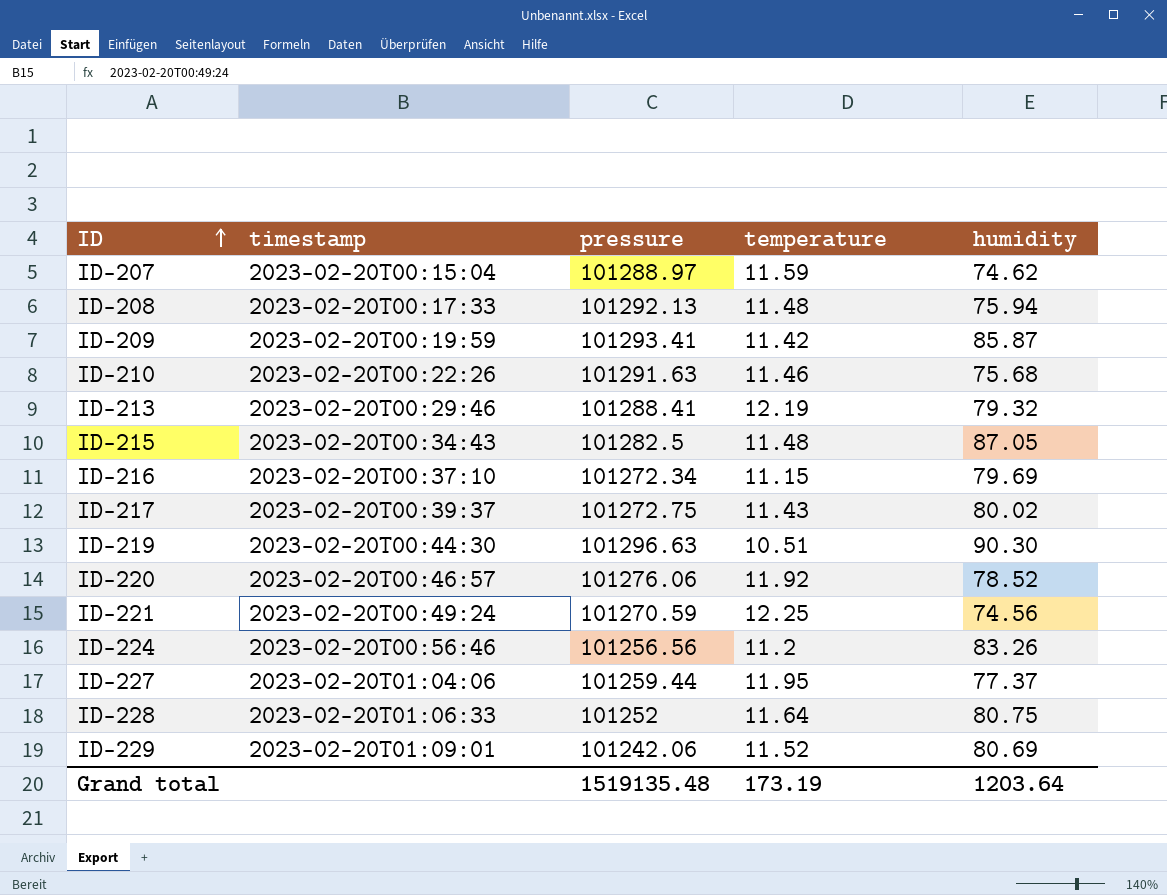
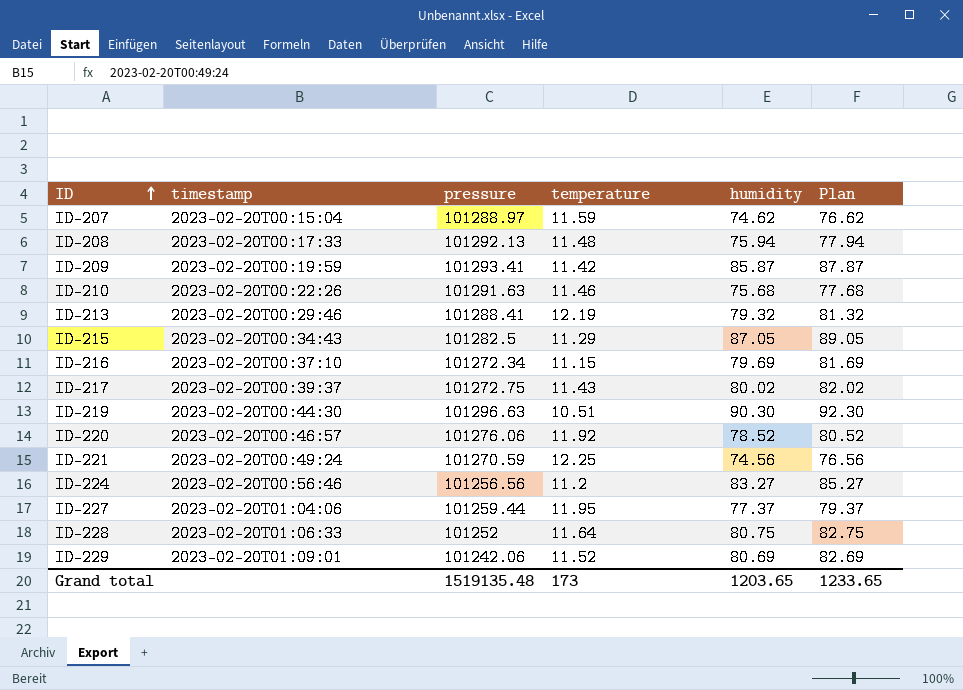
column Plan | formula: none -> [humidity] + 2
ID-215 | temperature: 11.48 -> 11.29
ID-224 | humidity: 83.26 -> 83.27
Grand total | temperature: 173.19 -> 173
Grand total | humidity: 1203.64 -> 1203.65

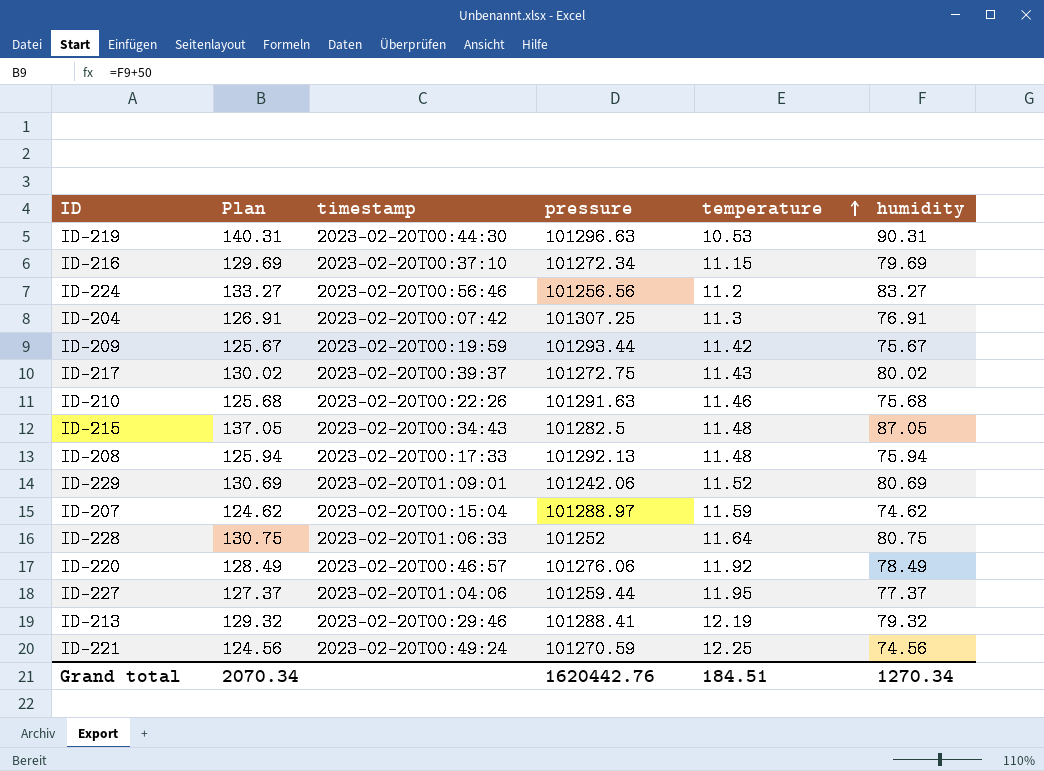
row order: ID ascending -> temperature ascending
column Plan | formula: [humidity] + 2 -> [humidity] + 50
column Plan | position: 6 -> 2
ID-219 | temperature: 10.51 -> 10.53
ID-219 | humidity: 90.30 -> 90.31
row ID-204: none -> 126.91 | 2023-02-20T00:07:42 | 101307.25 | 11.3 | 76.91
ID-209 | pressure: 101293.41 -> 101293.44
ID-209 | humidity: 85.87 -> 75.67
ID-215 | temperature: 11.29 -> 11.48
ID-220 | humidity: 78.52 -> 78.49
Grand total | Plan: 1233.65 -> 2070.34
Grand total | pressure: 1519135.48 -> 1620442.76
Grand total | temperature: 173 -> 184.51
Grand total | humidity: 1203.65 -> 1270.34

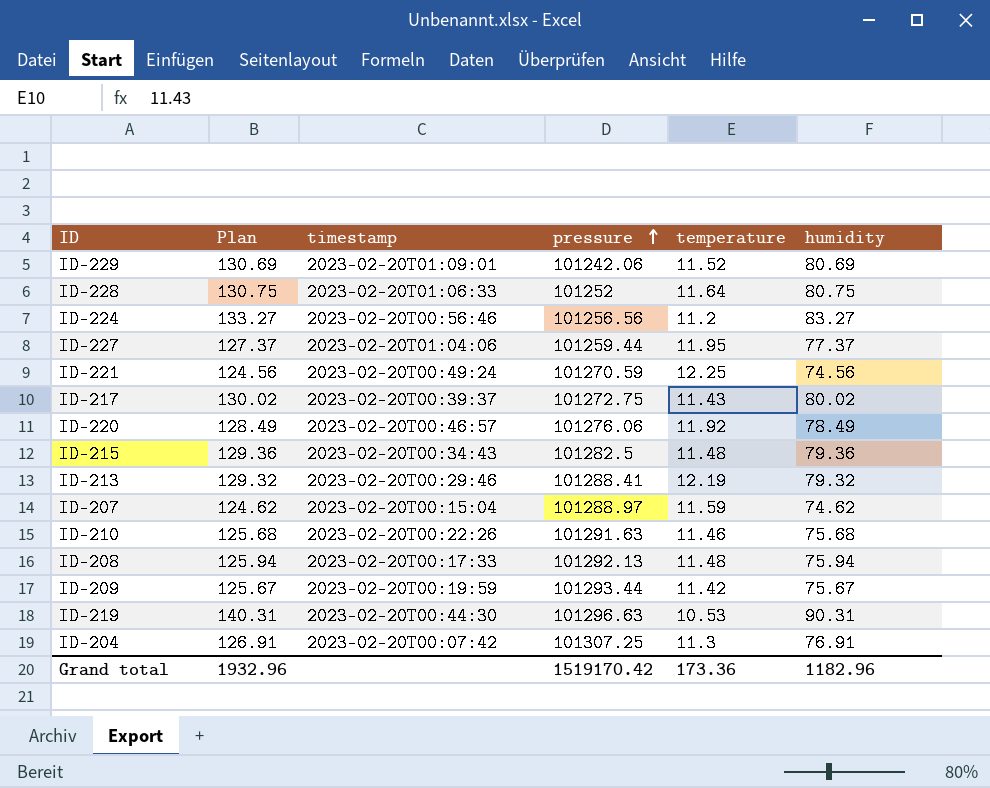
row order: temperature ascending -> pressure ascending
row ID-216: 129.69 | 2023-02-20T00:37:10 | 101272.34 | 11.15 | 79.69 -> none
ID-215 | Plan: 137.05 -> 129.36
ID-215 | humidity: 87.05 -> 79.36
Grand total | Plan: 2070.34 -> 1932.96
Grand total | pressure: 1620442.76 -> 1519170.42
Grand total | temperature: 184.51 -> 173.36
Grand total | humidity: 1270.34 -> 1182.96

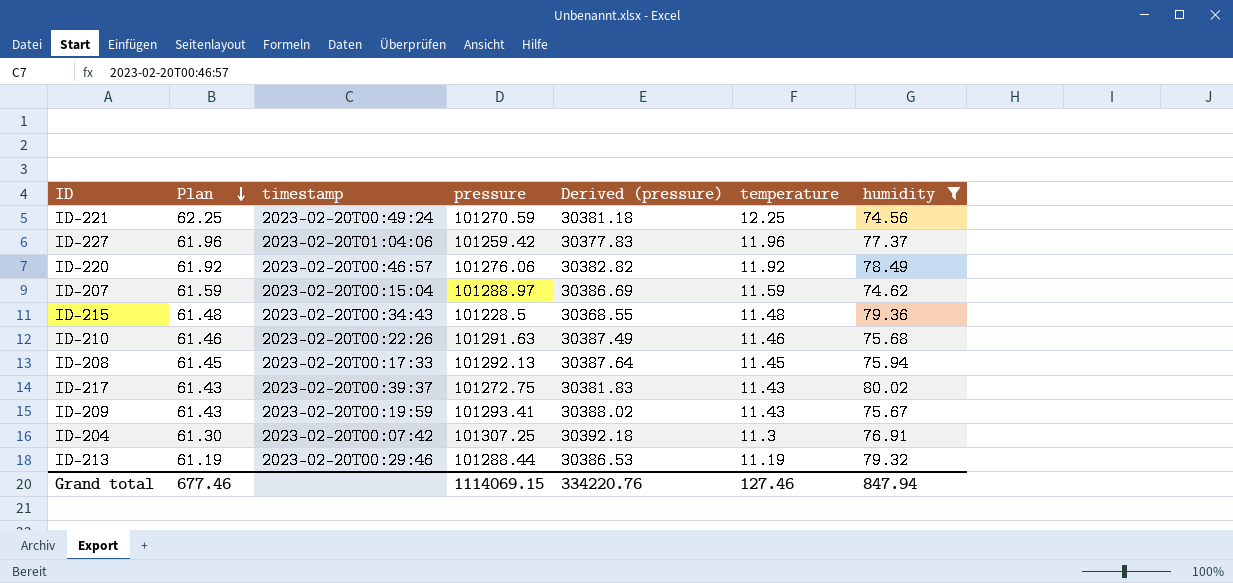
filter: none -> humidity <= 80.02
row order: pressure ascending -> Plan descending
column Plan | formula: [humidity] + 50 -> [temperature] + 50
column Derived (pressure) | formula: none -> [pressure] * 0.3
ID-227 | pressure: 101259.44 -> 101259.42
ID-227 | temperature: 11.95 -> 11.96
ID-215 | pressure: 101282.5 -> 101228.5
ID-208 | temperature: 11.48 -> 11.45
ID-209 | pressure: 101293.44 -> 101293.41
ID-209 | temperature: 11.42 -> 11.43
ID-213 | pressure: 101288.41 -> 101288.44
ID-213 | temperature: 12.19 -> 11.19
Grand total | Plan: 1932.96 -> 677.46
Grand total | pressure: 1519170.42 -> 1114069.15
Grand total | temperature: 173.36 -> 127.46
Grand total | humidity: 1182.96 -> 847.94

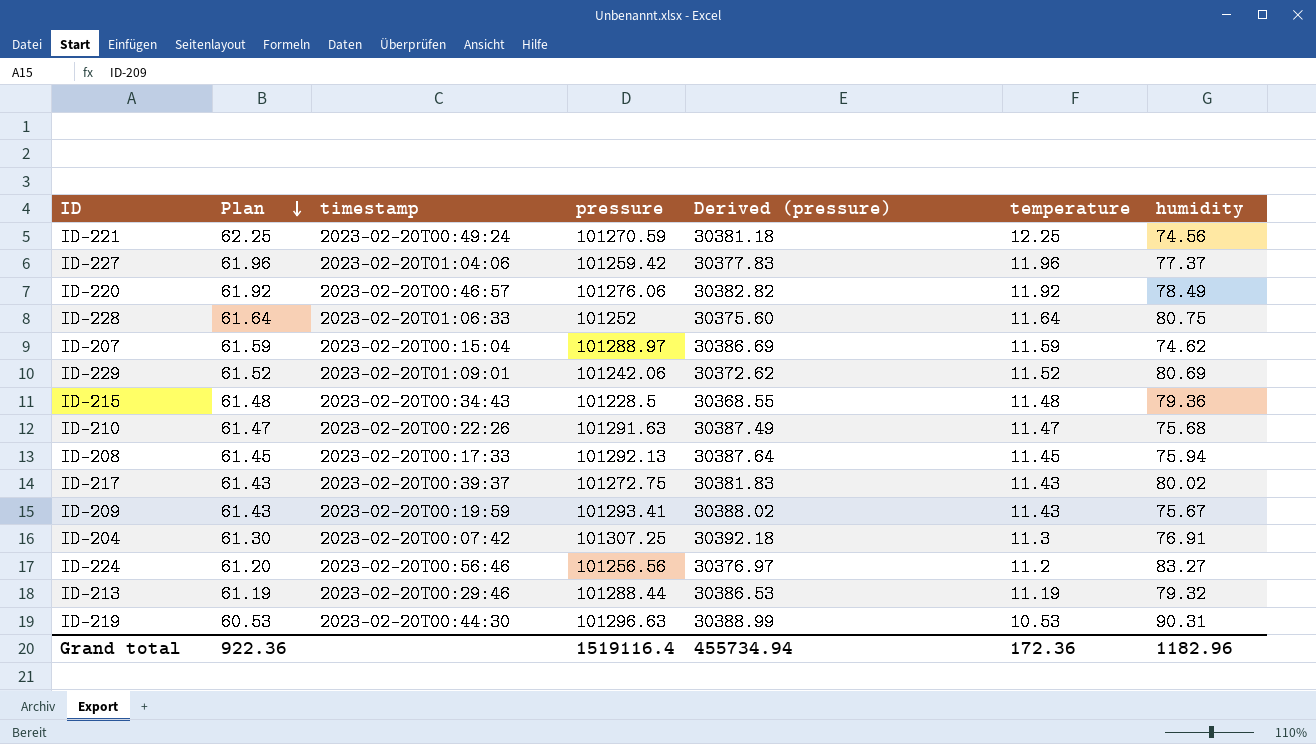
filter: humidity <= 80.02 -> none
ID-210 | Plan: 61.46 -> 61.47
ID-210 | temperature: 11.46 -> 11.47
Grand total | Plan: 677.46 -> 922.36
Grand total | pressure: 1114069.15 -> 1519116.4
Grand total | Derived (pressure): 334220.76 -> 455734.94
Grand total | temperature: 127.46 -> 172.36
Grand total | humidity: 847.94 -> 1182.96

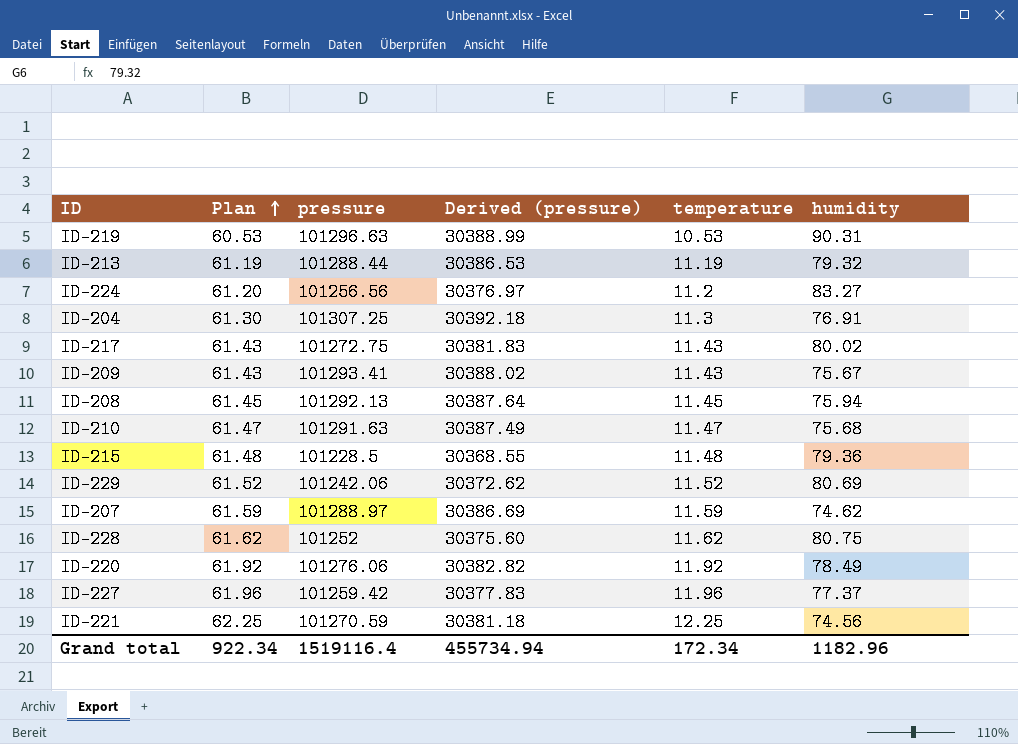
row order: Plan descending -> Plan ascending
column timestamp | position: 3 -> none
ID-228 | Plan: 61.64 -> 61.62
ID-228 | temperature: 11.64 -> 11.62
Grand total | Plan: 922.36 -> 922.34
Grand total | temperature: 172.36 -> 172.34

